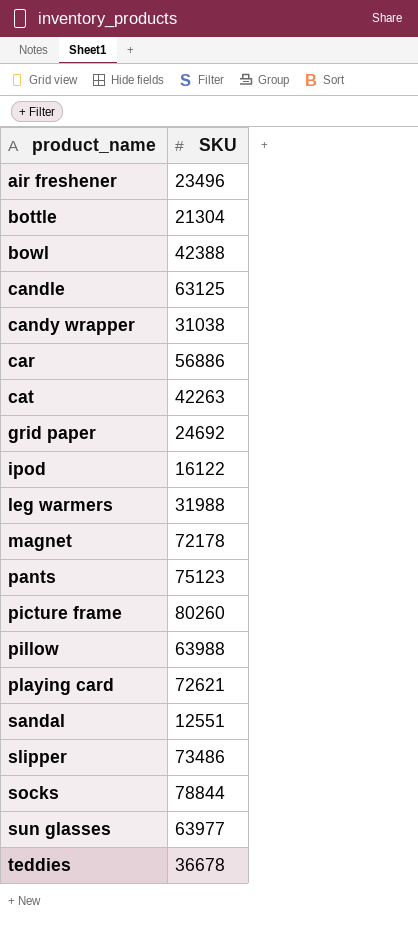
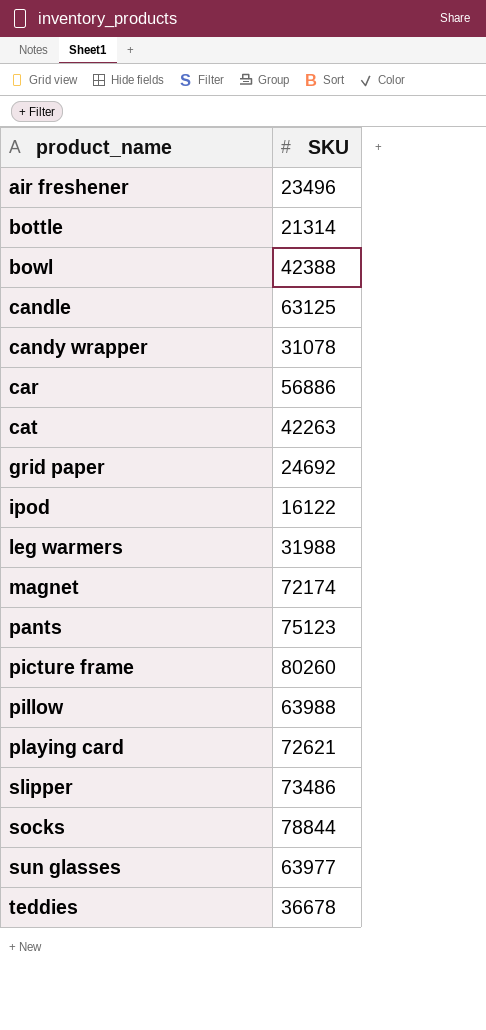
row sandal: 12551 -> none
bottle | SKU: 21304 -> 21314
candy wrapper | SKU: 31038 -> 31078
magnet | SKU: 72178 -> 72174

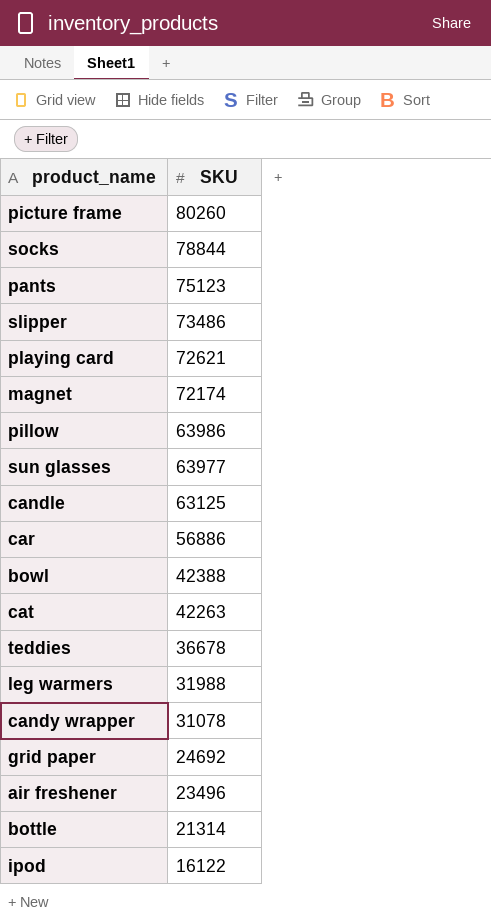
row order: product_name ascending -> SKU descending
pillow | SKU: 63988 -> 63986

